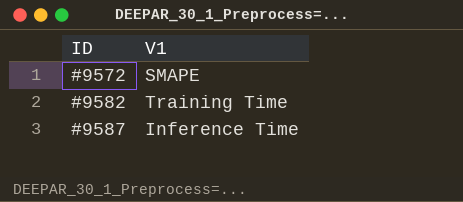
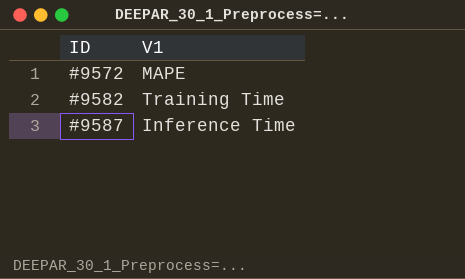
#9572 | V1: SMAPE -> MAPE

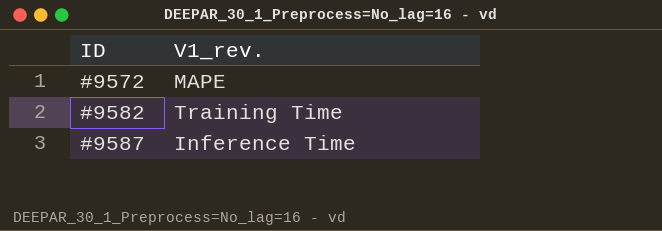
column name: V1 -> V1_rev.

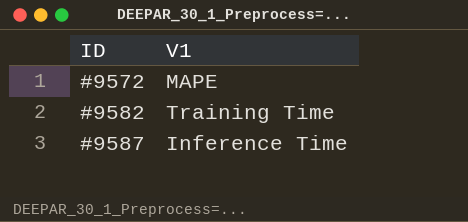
column name: V1_rev. -> V1

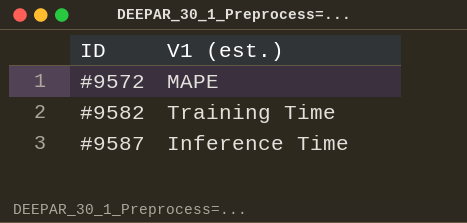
column name: V1 -> V1 (est.)

